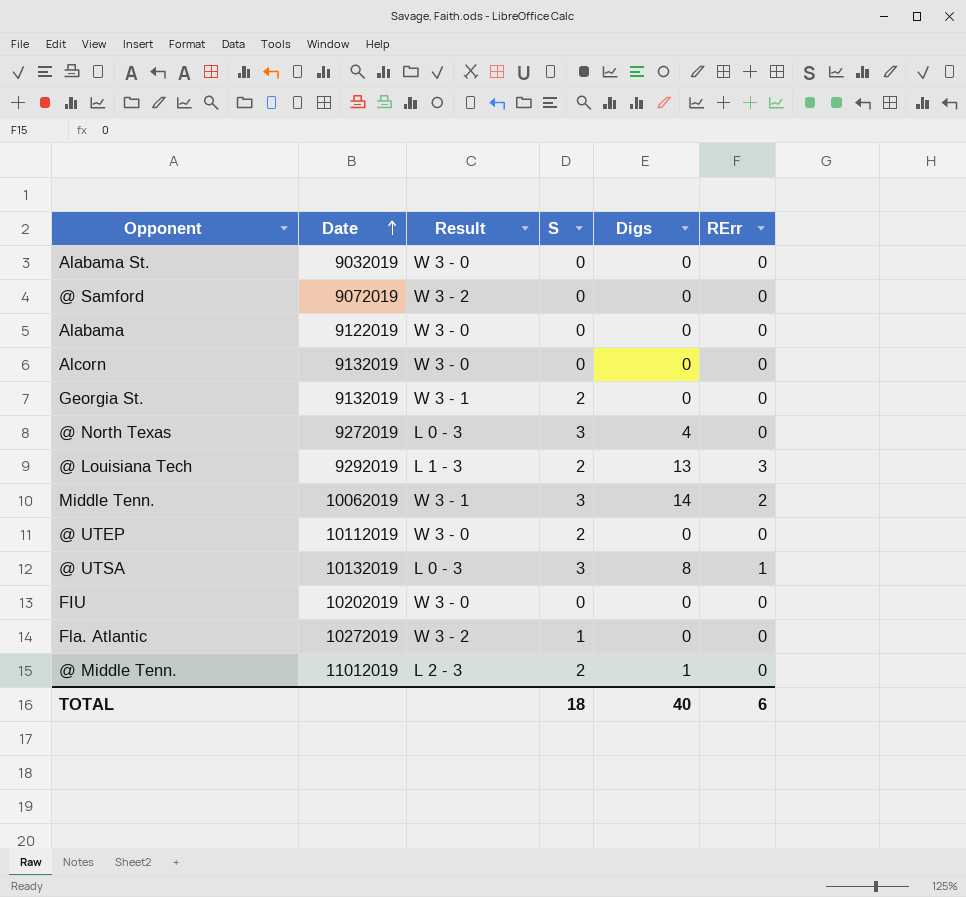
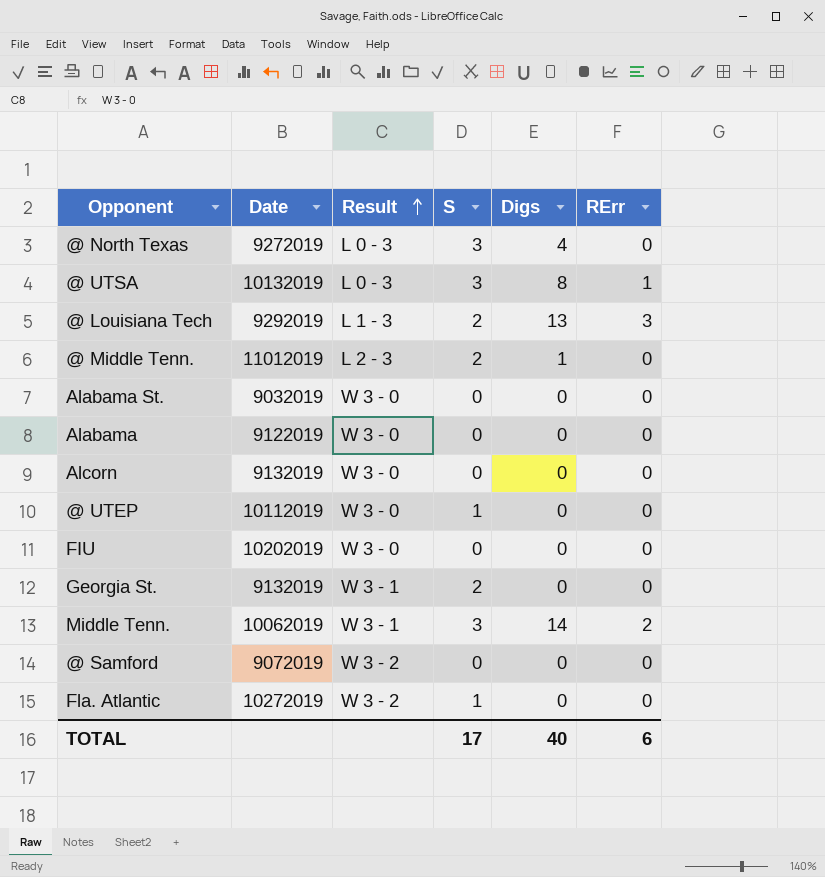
row order: Date ascending -> Result ascending
@ UTEP | S: 2 -> 1
TOTAL | S: 18 -> 17

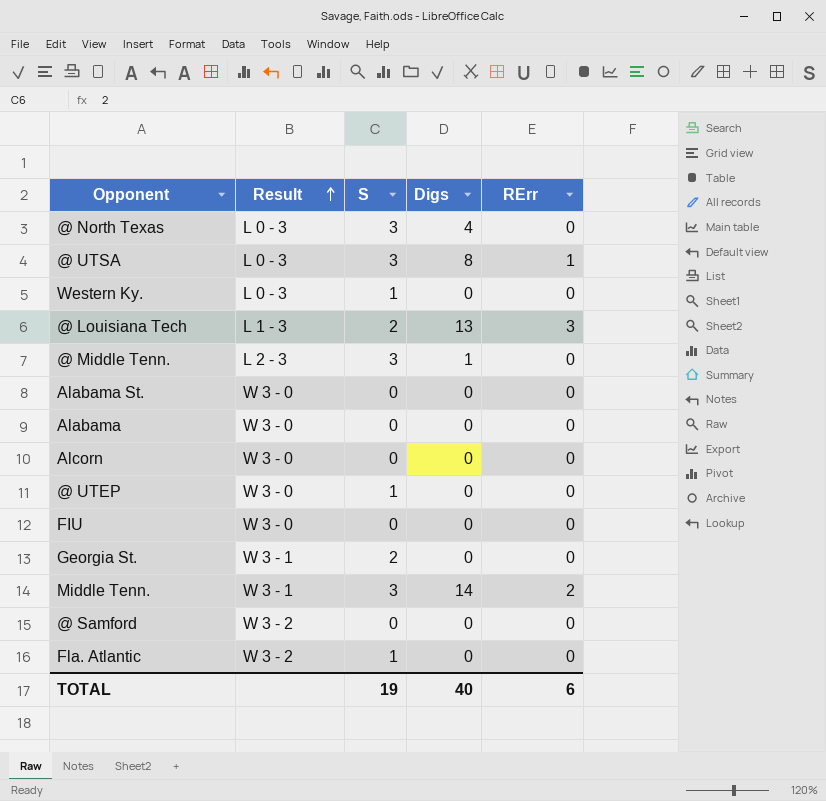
column Date | position: 2 -> none
row Western Ky.: none -> L 0 - 3 | 1 | 0 | 0
@ Middle Tenn. | S: 2 -> 3
TOTAL | S: 17 -> 19

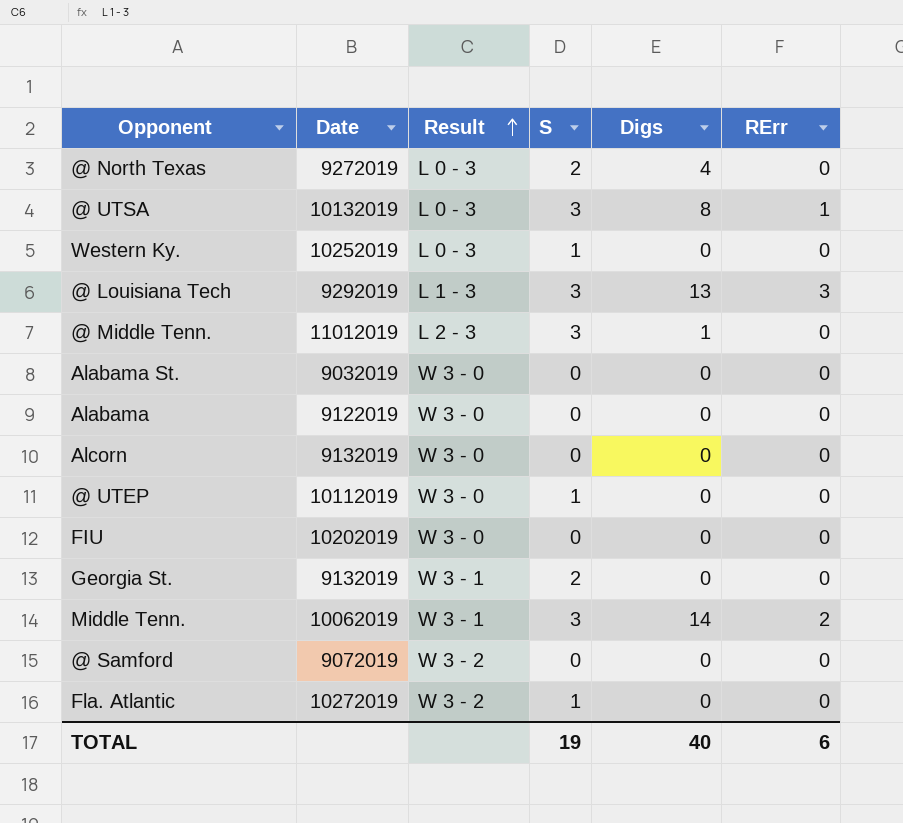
column Date | position: none -> 2
@ North Texas | S: 3 -> 2
@ Louisiana Tech | S: 2 -> 3

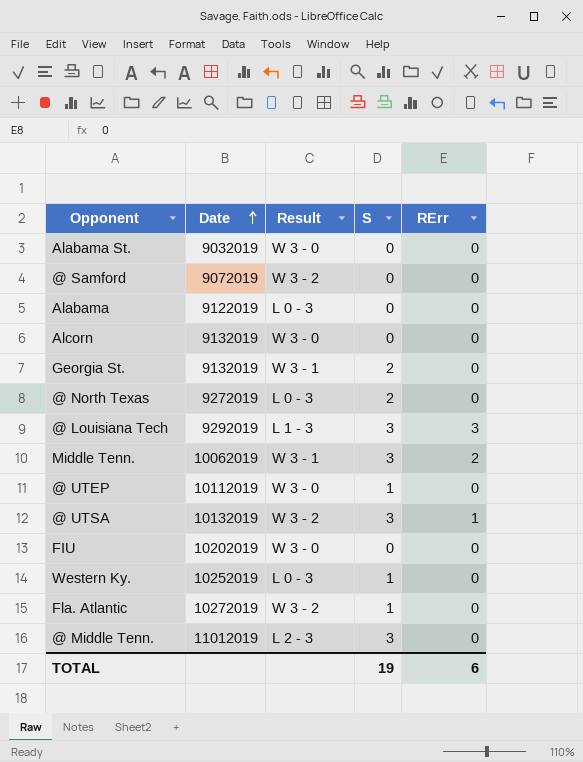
row order: Result ascending -> Date ascending
column Digs | position: 5 -> none
Alabama | Result: W 3 - 0 -> L 0 - 3
@ UTSA | Result: L 0 - 3 -> W 3 - 2

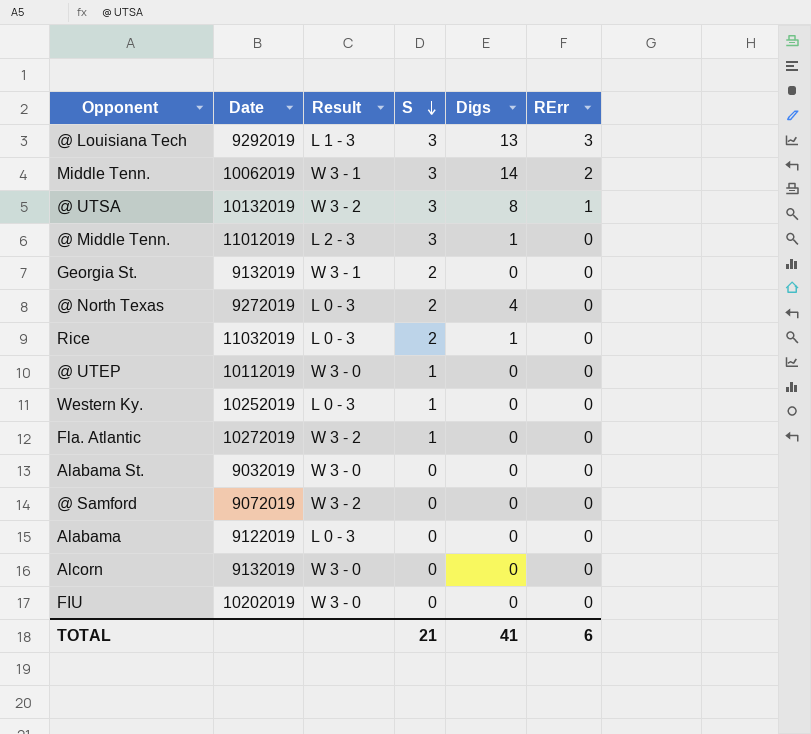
row order: Date ascending -> S descending
column Digs | position: none -> 5
row Rice: none -> 11032019 | L 0 - 3 | 2 | 1 | 0
TOTAL | S: 19 -> 21

